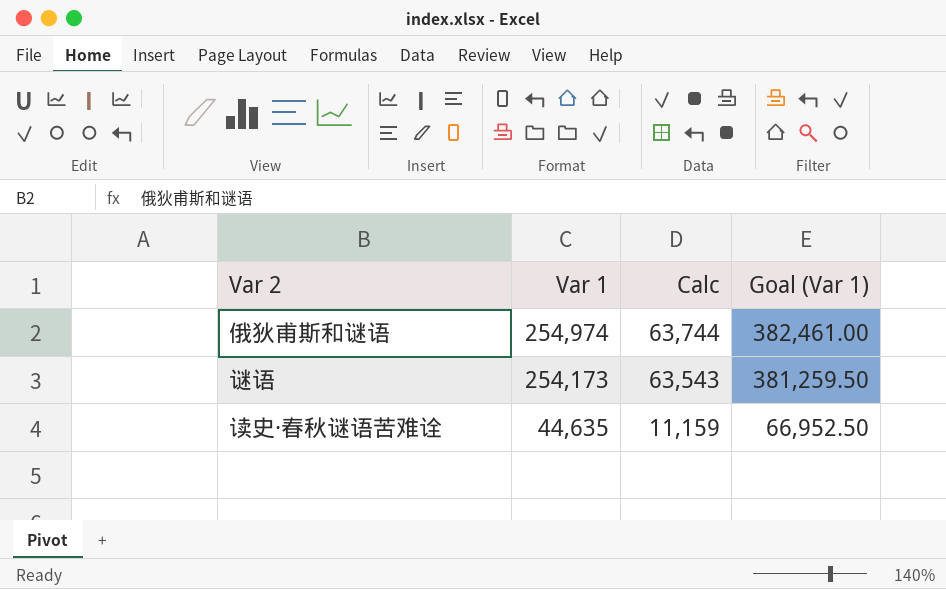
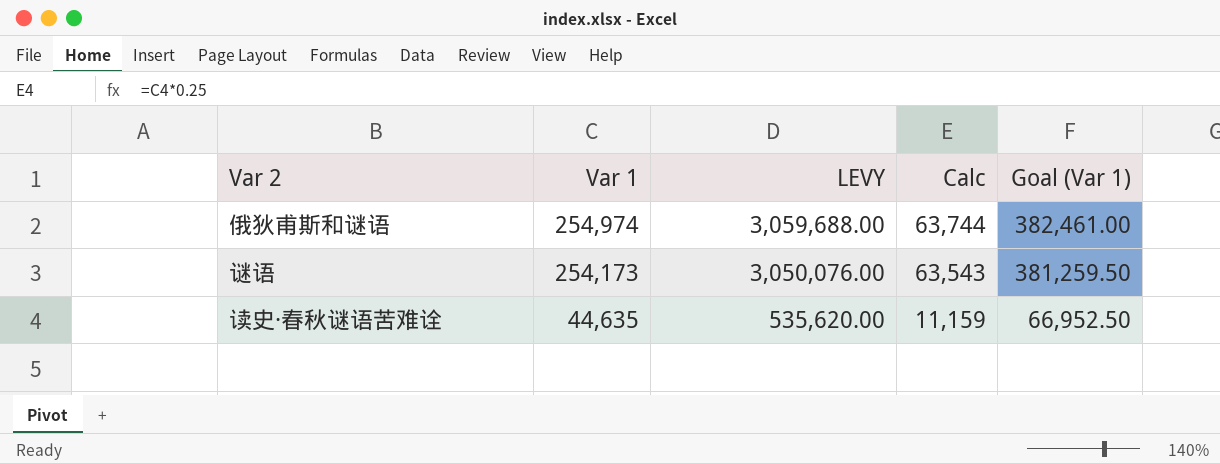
column LEVY | formula: none -> [Var 1] * 12

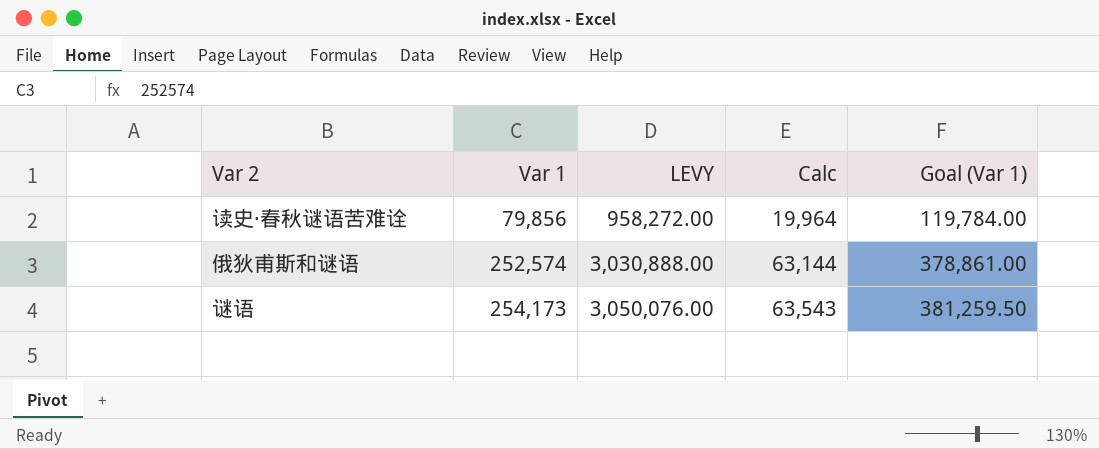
row order: Var 1 descending -> Var 1 ascending
读史·春秋谜语苦难诠 | Var 1: 44,635 -> 79,856
读史·春秋谜语苦难诠 | LEVY: 535,620.00 -> 958,272.00
读史·春秋谜语苦难诠 | Calc: 11,159 -> 19,964
读史·春秋谜语苦难诠 | Goal (Var 1): 66,952.50 -> 119,784.00
俄狄甫斯和谜语 | Var 1: 254,974 -> 252,574
俄狄甫斯和谜语 | LEVY: 3,059,688.00 -> 3,030,888.00
俄狄甫斯和谜语 | Calc: 63,744 -> 63,144
俄狄甫斯和谜语 | Goal (Var 1): 382,461.00 -> 378,861.00

